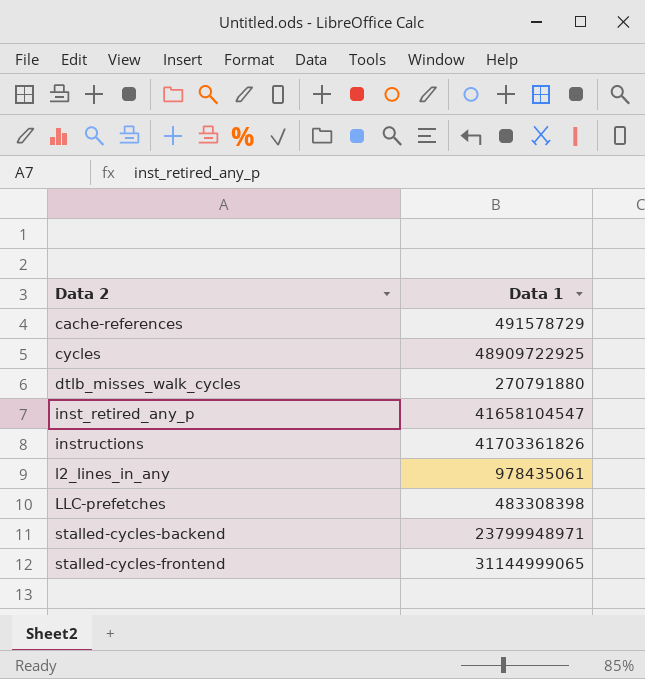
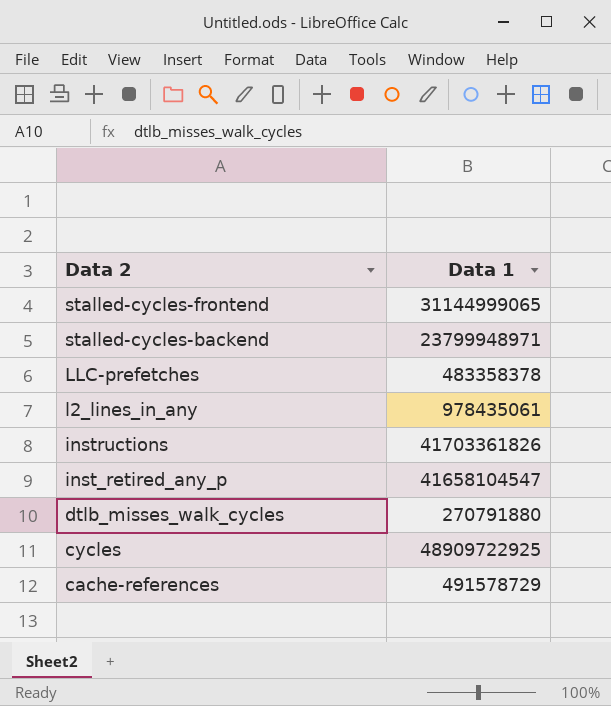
row order: Data 2 ascending -> Data 2 descending
LLC-prefetches | Data 1: 483308398 -> 483358378

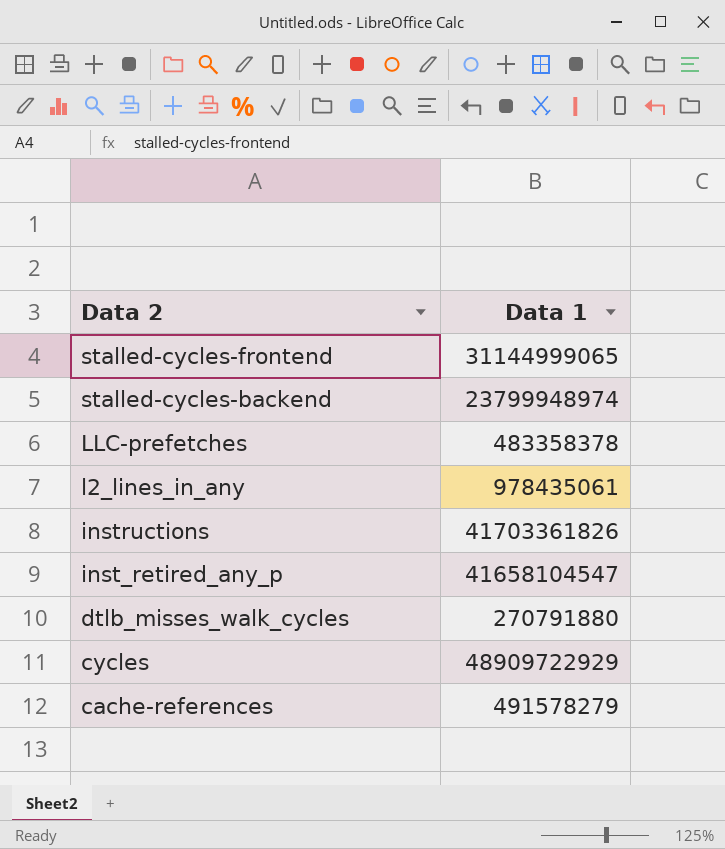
stalled-cycles-backend | Data 1: 23799948971 -> 23799948974
cycles | Data 1: 48909722925 -> 48909722929
cache-references | Data 1: 491578729 -> 491578279

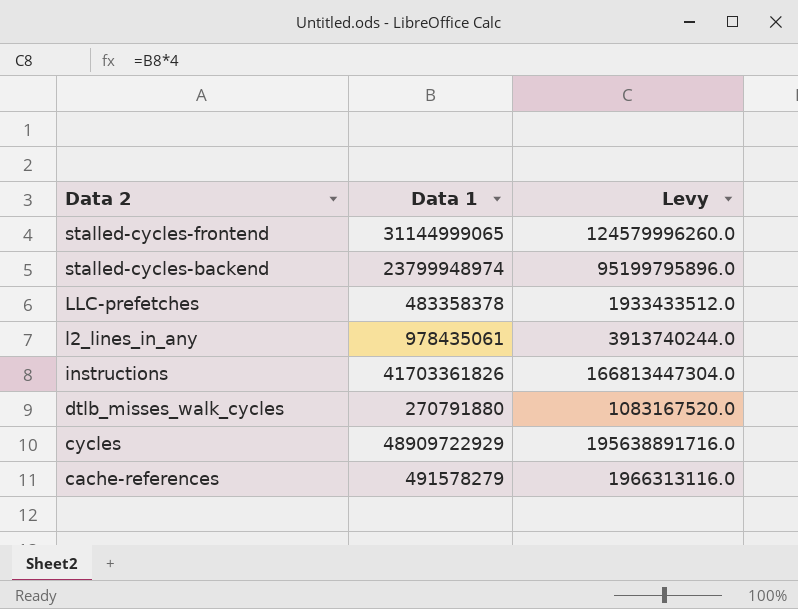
column Levy | formula: none -> [Data 1] * 4
row inst_retired_any_p: 41658104547 -> none

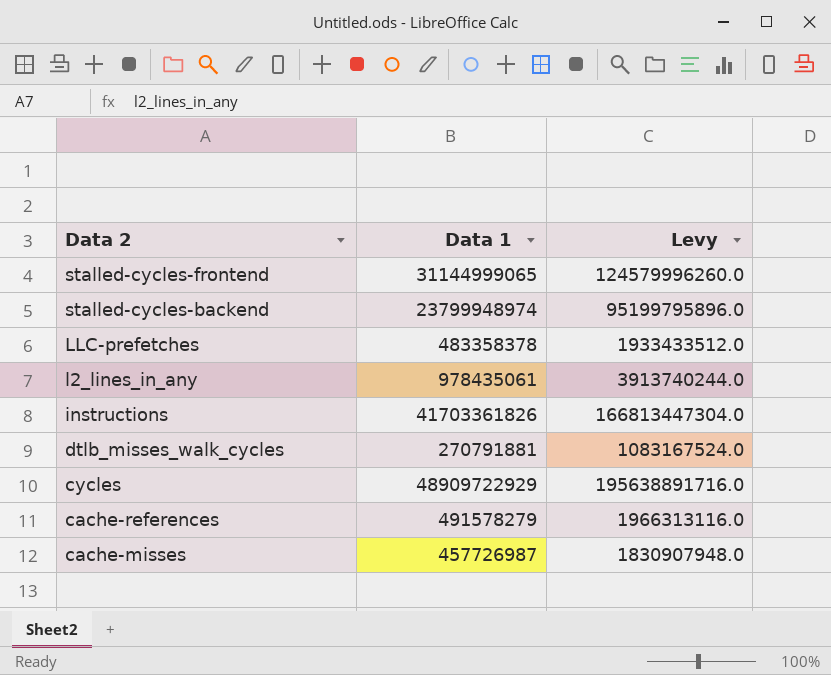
dtlb_misses_walk_cycles | Data 1: 270791880 -> 270791881
dtlb_misses_walk_cycles | Levy: 1083167520.0 -> 1083167524.0
row cache-misses: none -> 457726987 | 1830907948.0

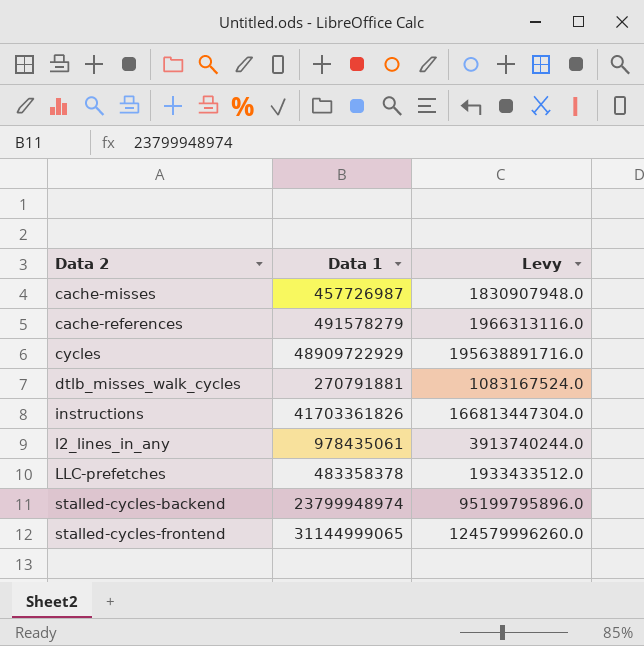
row order: Data 2 descending -> Data 2 ascending

